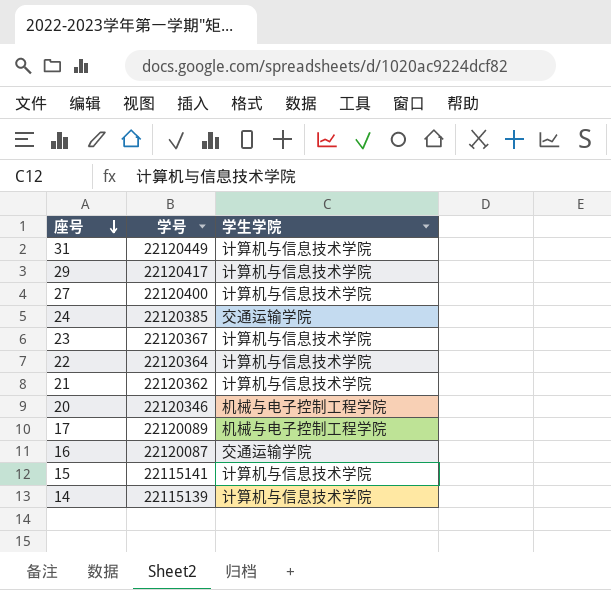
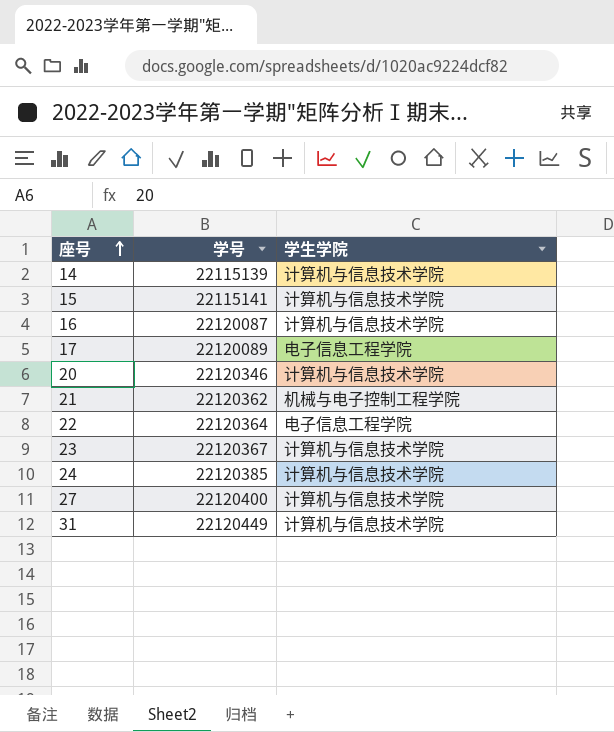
row order: 座号 descending -> 座号 ascending
row 29: 22120417 | 计算机与信息技术学院 -> none
16 | 学生学院: 交通运输学院 -> 计算机与信息技术学院
17 | 学生学院: 机械与电子控制工程学院 -> 电子信息工程学院
20 | 学生学院: 机械与电子控制工程学院 -> 计算机与信息技术学院
21 | 学生学院: 计算机与信息技术学院 -> 机械与电子控制工程学院
22 | 学生学院: 计算机与信息技术学院 -> 电子信息工程学院
24 | 学生学院: 交通运输学院 -> 计算机与信息技术学院

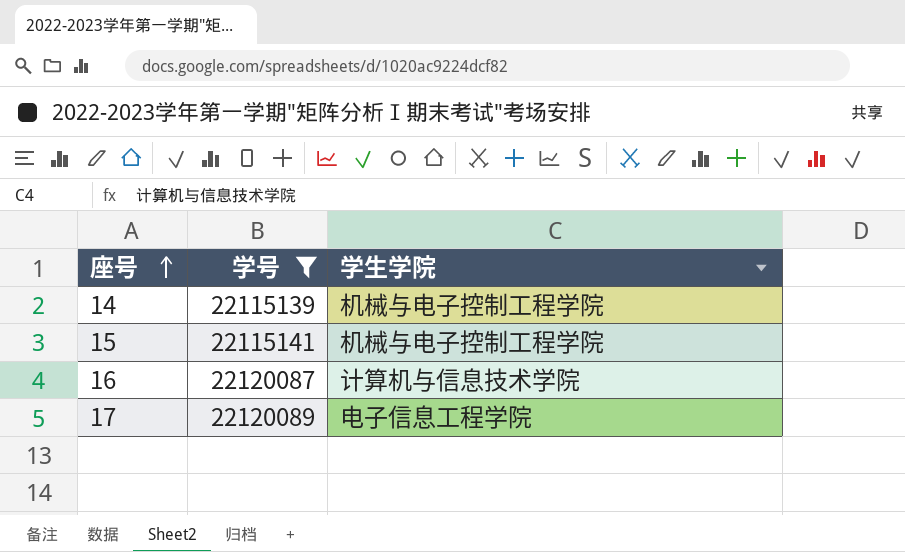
filter: none -> 学号 <= 22120089
14 | 学生学院: 计算机与信息技术学院 -> 机械与电子控制工程学院
15 | 学生学院: 计算机与信息技术学院 -> 机械与电子控制工程学院

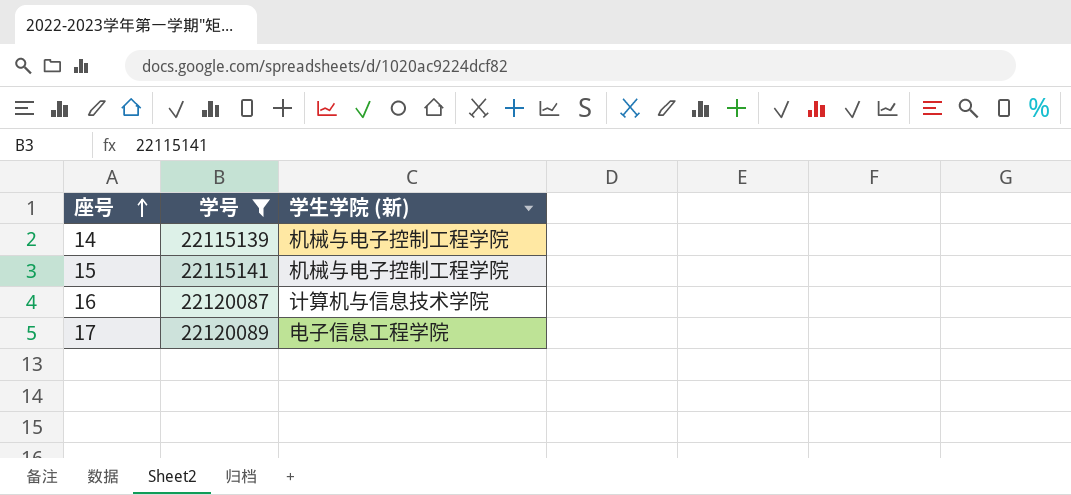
column name: 学生学院 -> 学生学院 (新)

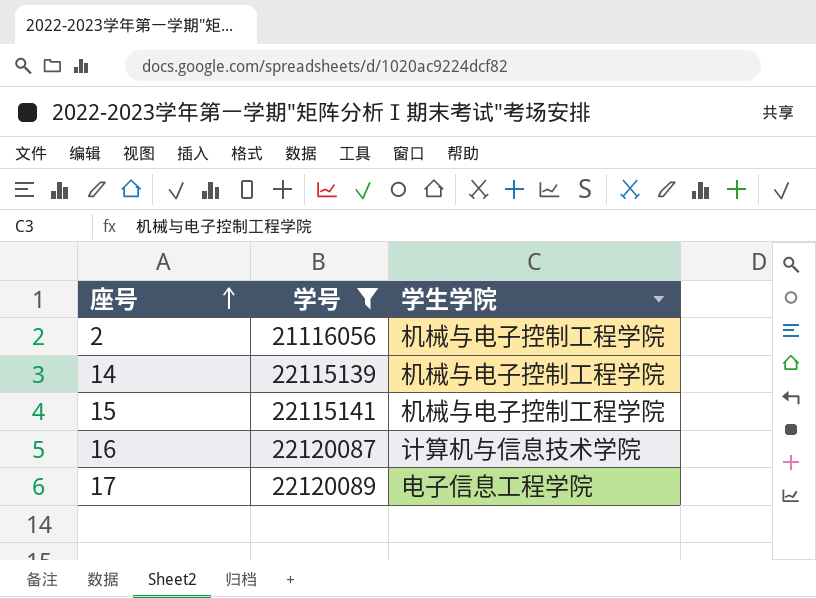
column name: 学生学院 (新) -> 学生学院
row 2: none -> 21116056 | 机械与电子控制工程学院

